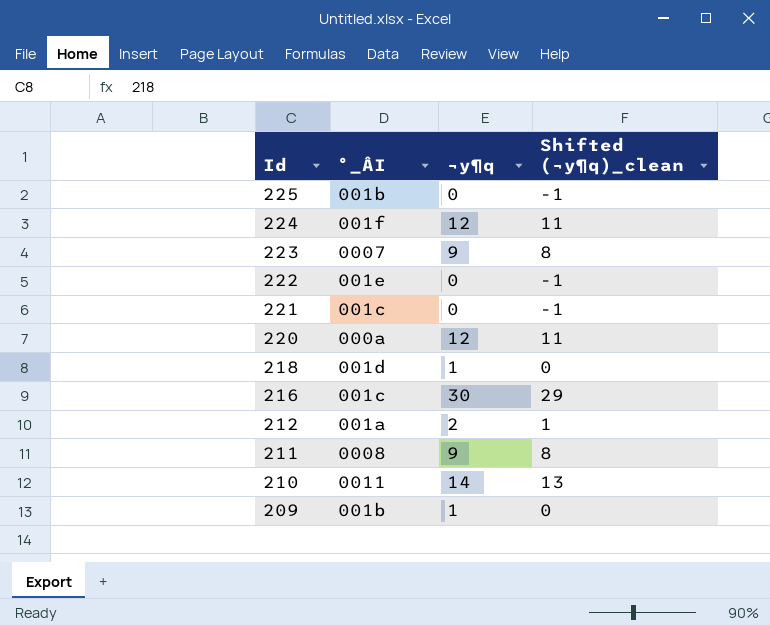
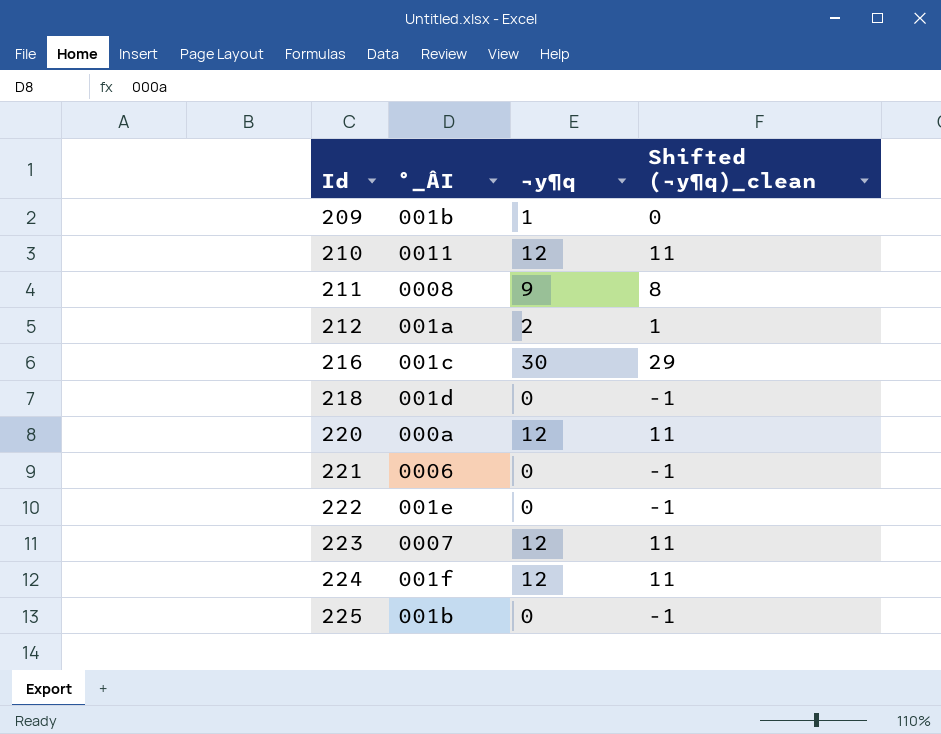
row order: Id descending -> Id ascending
210 | ¬y¶q: 14 -> 12
210 | Shifted (¬y¶q)_clean: 13 -> 11
218 | ¬y¶q: 1 -> 0
218 | Shifted (¬y¶q)_clean: 0 -> -1
221 | °_ÂI: 001c -> 0006
223 | ¬y¶q: 9 -> 12
223 | Shifted (¬y¶q)_clean: 8 -> 11

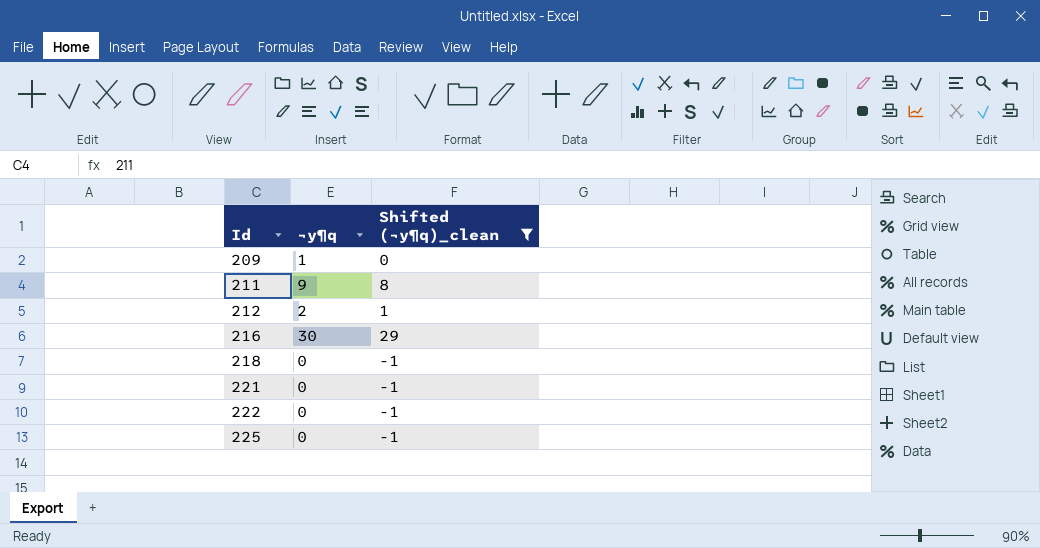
filter: none -> Shifted (¬y¶q)_clean != 11
column °_ÂI | position: 2 -> none

